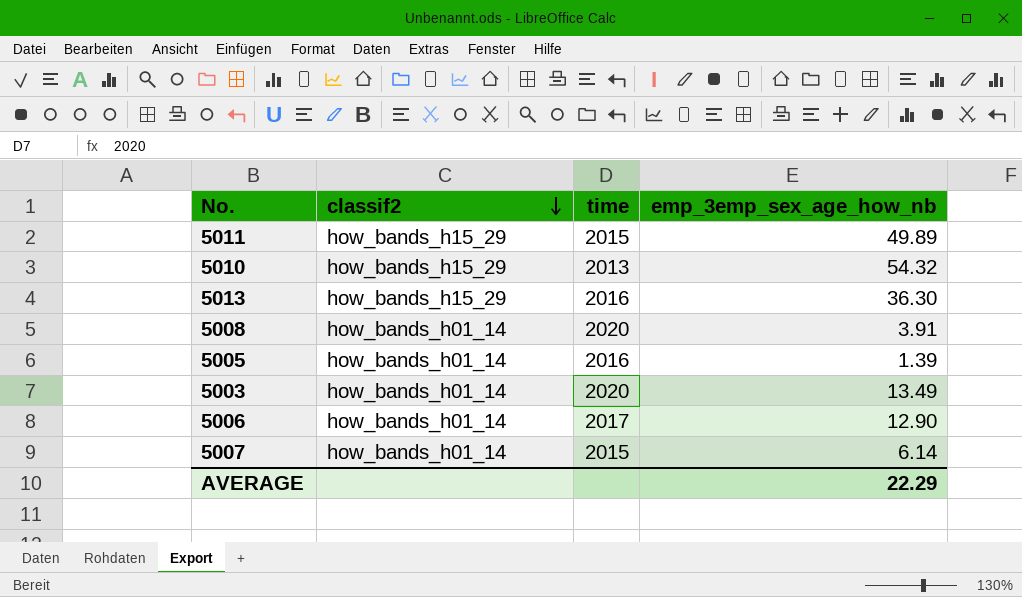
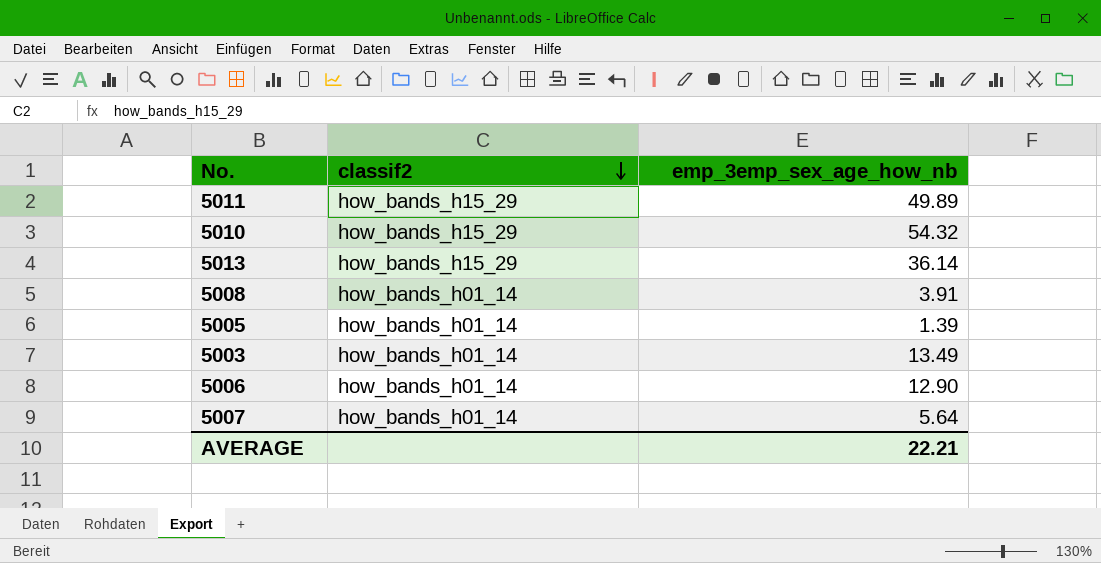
column time | position: 3 -> none
5013 | emp_3emp_sex_age_how_nb: 36.30 -> 36.14
5007 | emp_3emp_sex_age_how_nb: 6.14 -> 5.64
AVERAGE | emp_3emp_sex_age_how_nb: 22.29 -> 22.21

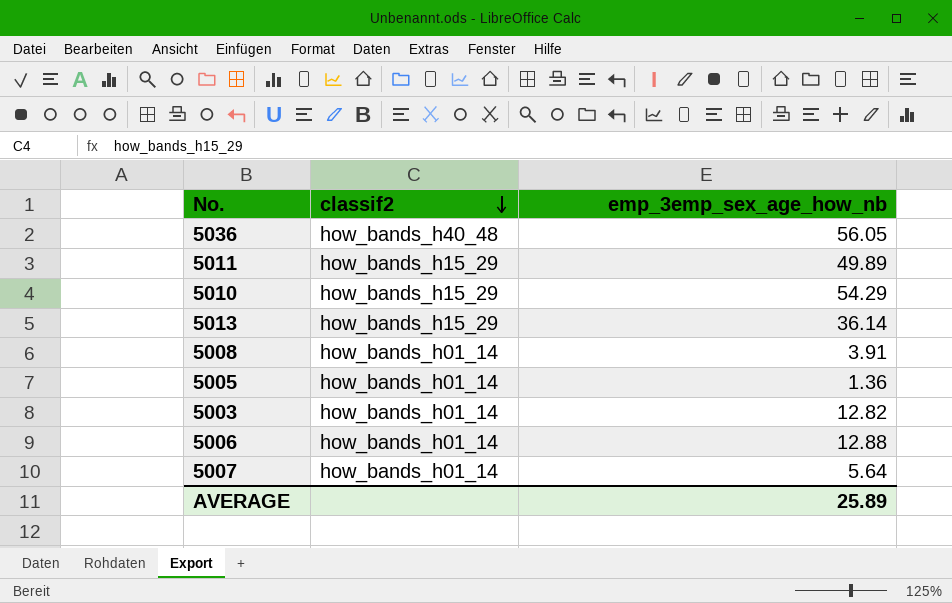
row 5036: none -> how_bands_h40_48 | 56.05
5010 | emp_3emp_sex_age_how_nb: 54.32 -> 54.29
5005 | emp_3emp_sex_age_how_nb: 1.39 -> 1.36
5003 | emp_3emp_sex_age_how_nb: 13.49 -> 12.82
5006 | emp_3emp_sex_age_how_nb: 12.90 -> 12.88
AVERAGE | emp_3emp_sex_age_how_nb: 22.21 -> 25.89

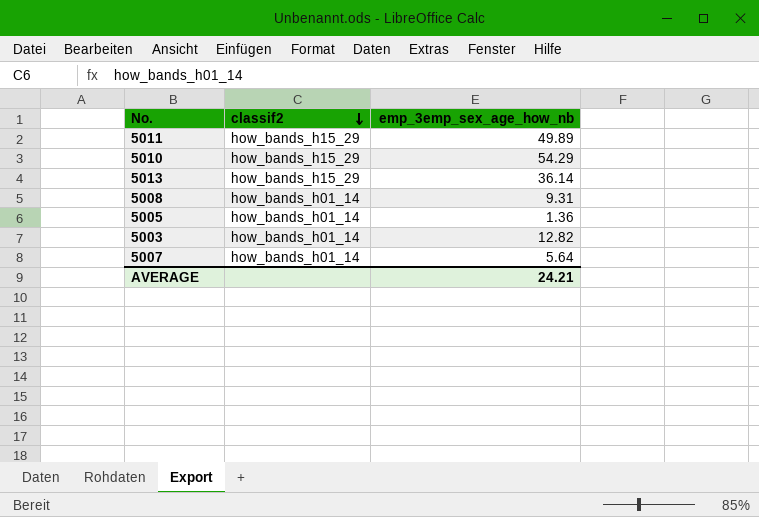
row 5036: how_bands_h40_48 | 56.05 -> none
row 5006: how_bands_h01_14 | 12.88 -> none
5008 | emp_3emp_sex_age_how_nb: 3.91 -> 9.31
AVERAGE | emp_3emp_sex_age_how_nb: 25.89 -> 24.21

